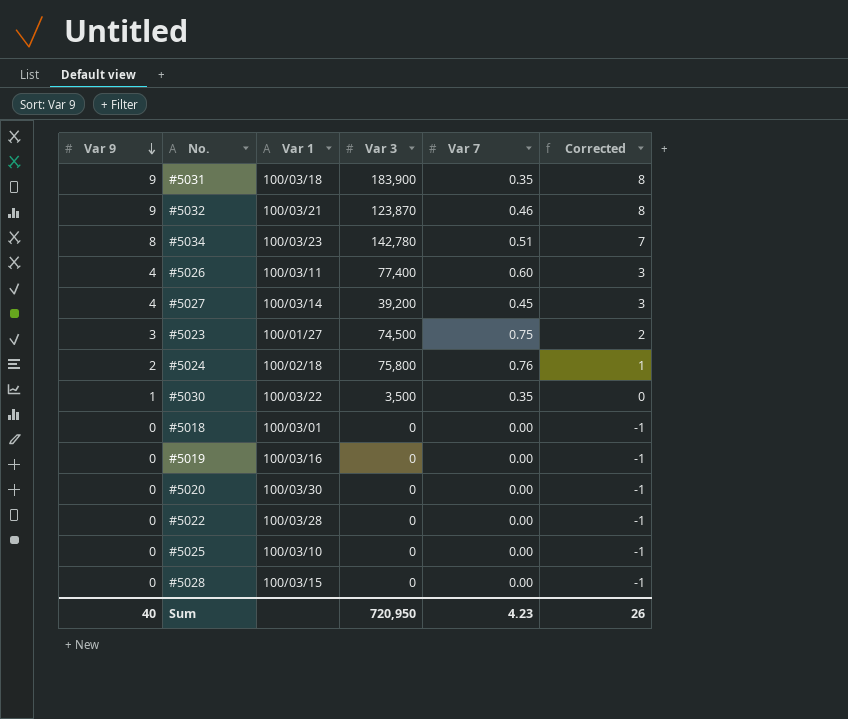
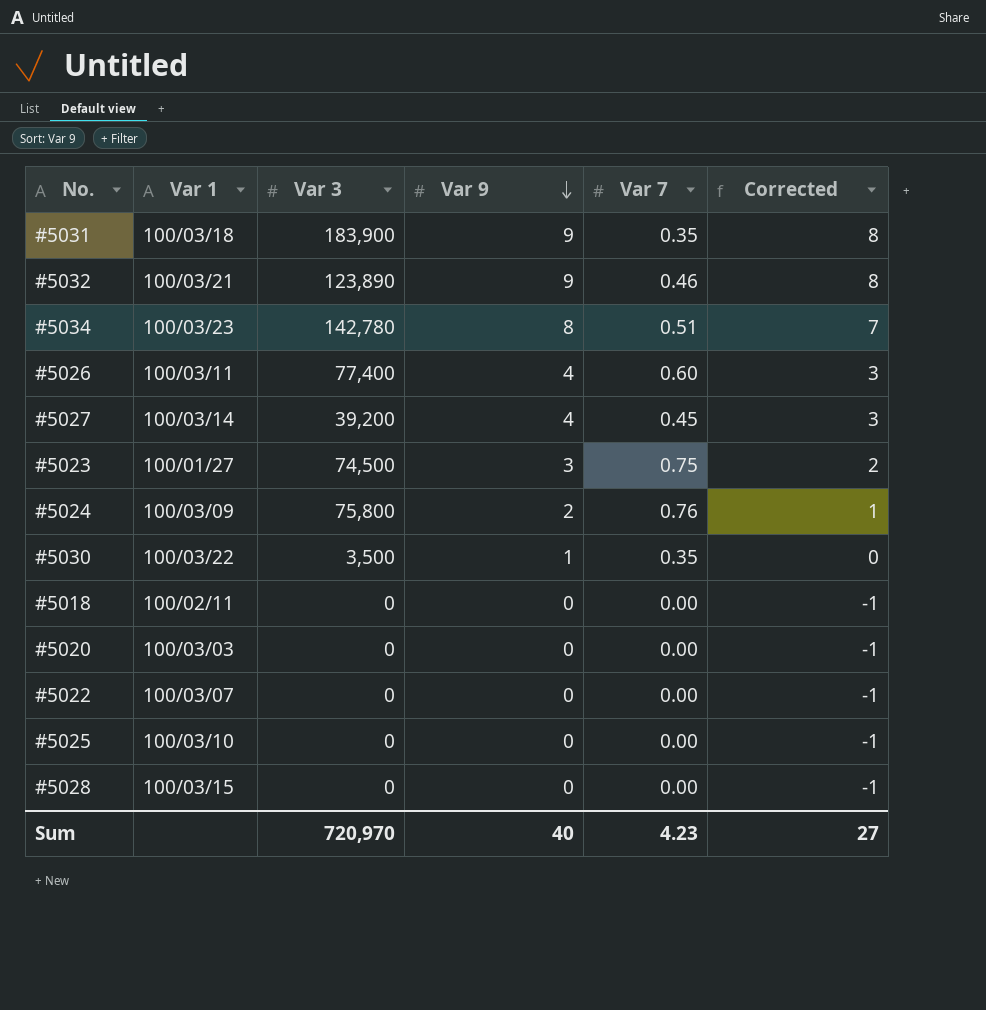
column Var 9 | position: 1 -> 4
row #5019: 0 | 100/03/16 | 0 | 0.00 | -1 -> none
#5032 | Var 3: 123,870 -> 123,890
#5024 | Var 1: 100/02/18 -> 100/03/09
#5018 | Var 1: 100/03/01 -> 100/02/11
#5020 | Var 1: 100/03/30 -> 100/03/03
#5022 | Var 1: 100/03/28 -> 100/03/07
Sum | Var 3: 720,950 -> 720,970
Sum | Corrected: 26 -> 27

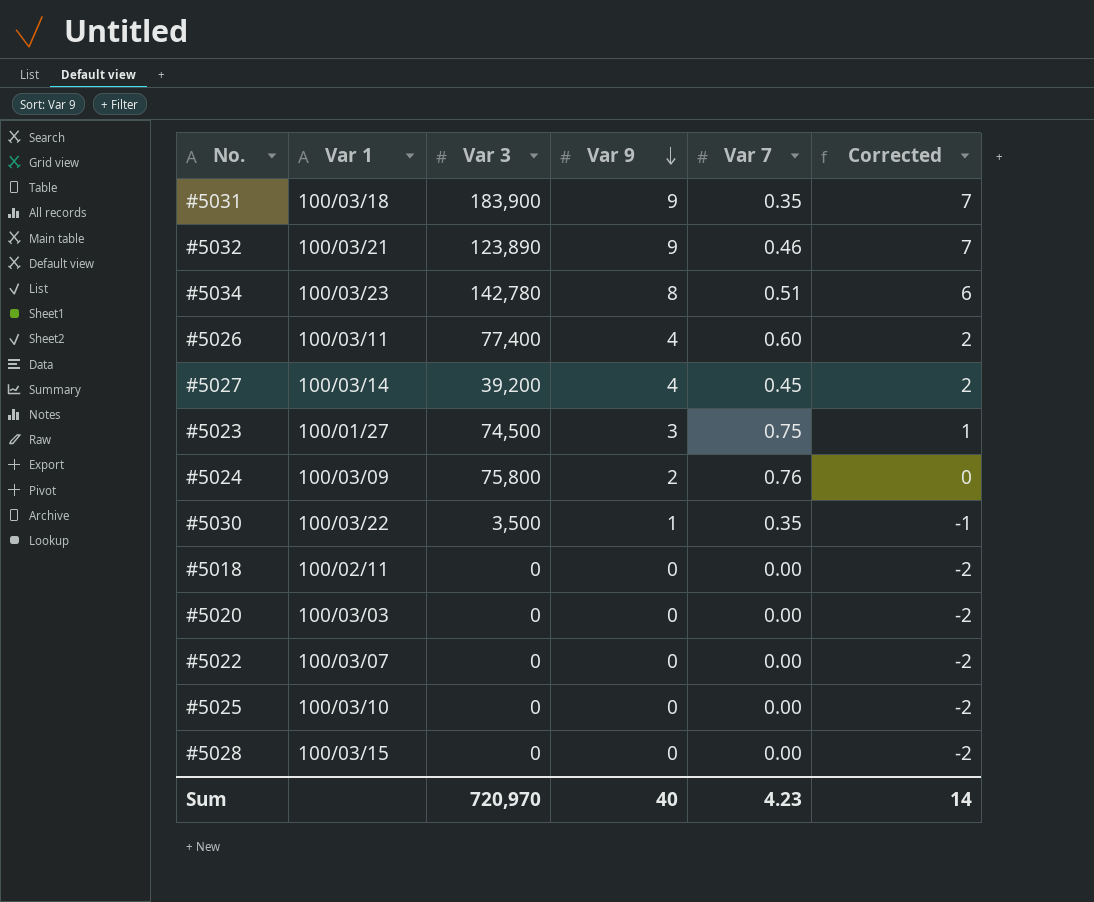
column Corrected | formula: [Var 9] - 1 -> [Var 9] - 2
Sum | Corrected: 27 -> 14

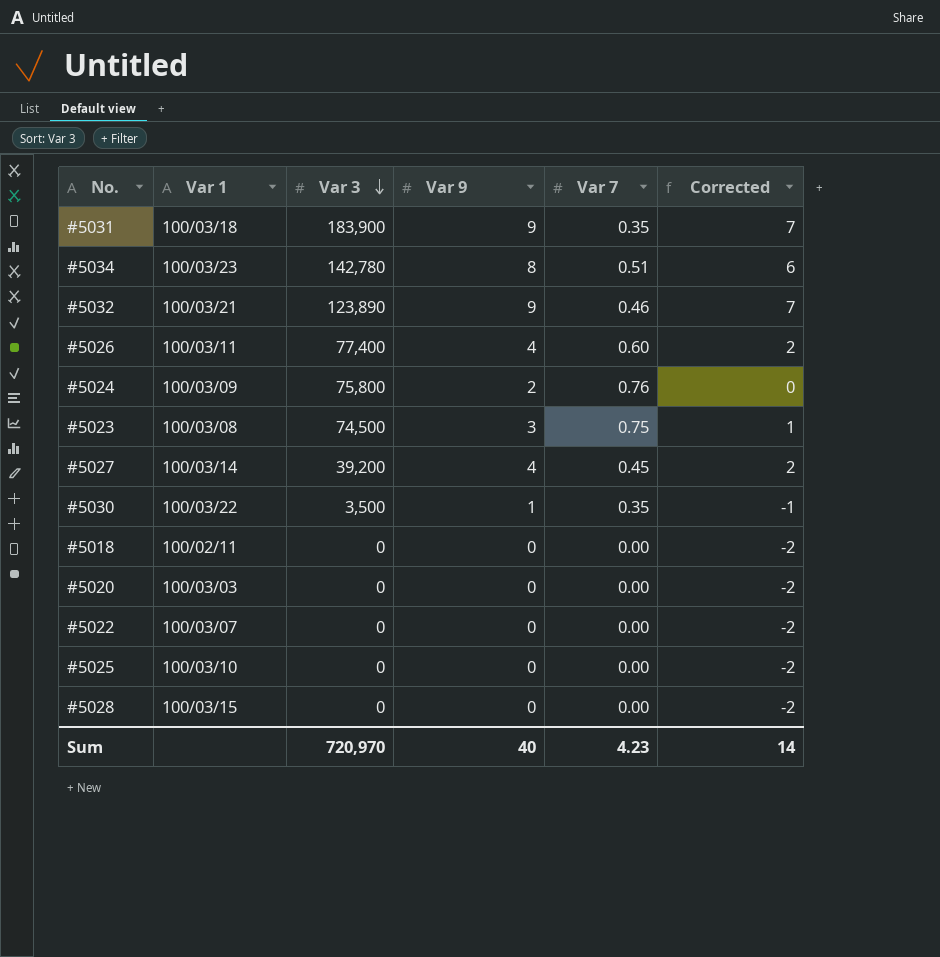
row order: Var 9 descending -> Var 3 descending
#5023 | Var 1: 100/01/27 -> 100/03/08

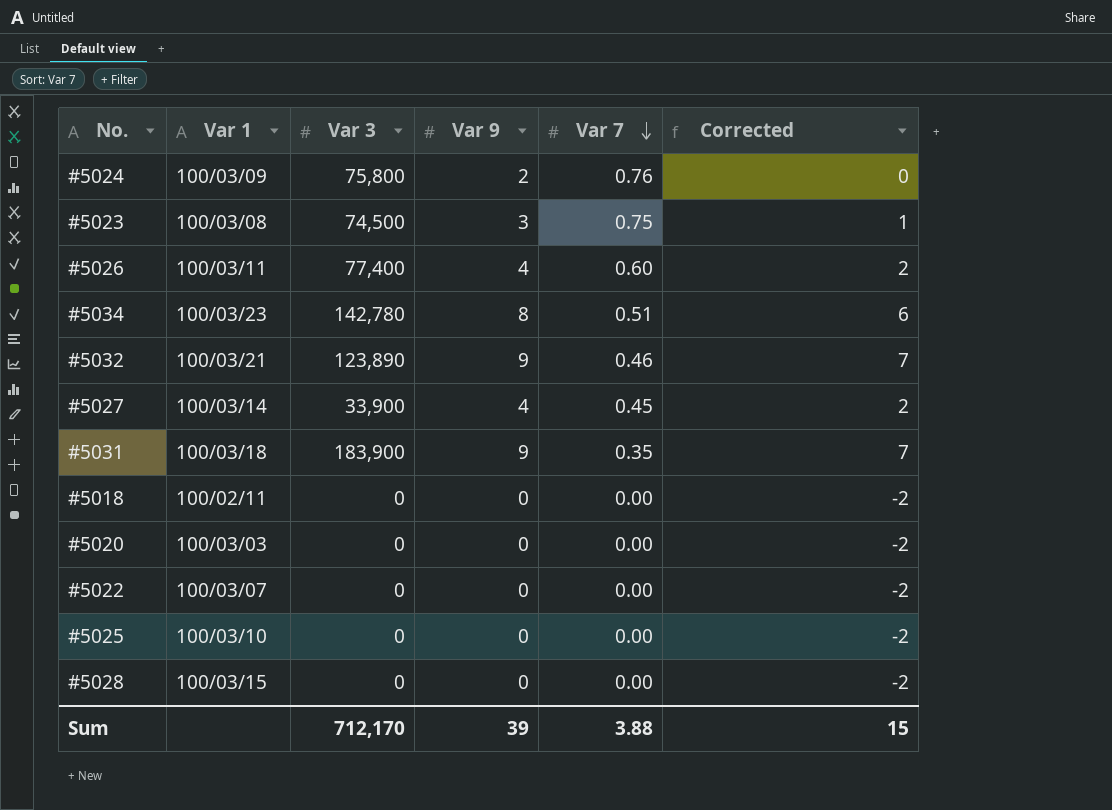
row order: Var 3 descending -> Var 7 descending
row #5030: 100/03/22 | 3,500 | 1 | 0.35 | -1 -> none
#5027 | Var 3: 39,200 -> 33,900
Sum | Var 3: 720,970 -> 712,170
Sum | Var 9: 40 -> 39
Sum | Var 7: 4.23 -> 3.88
Sum | Corrected: 14 -> 15

